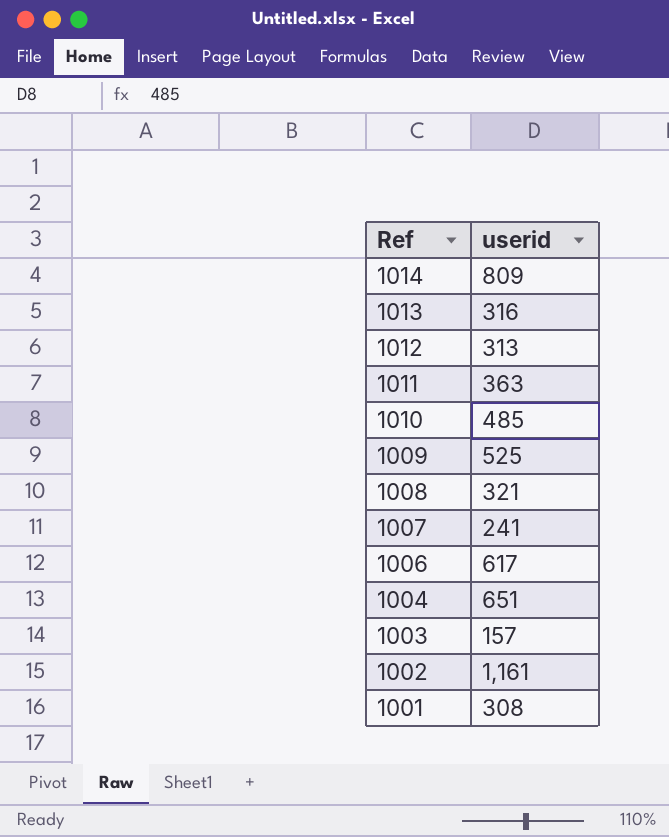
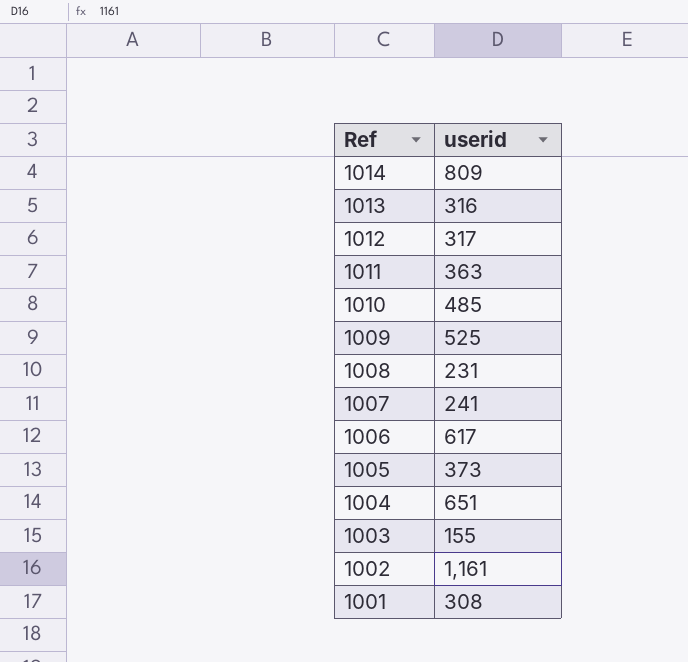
1012 | userid: 313 -> 317
1008 | userid: 321 -> 231
row 1005: none -> 373
1003 | userid: 157 -> 155

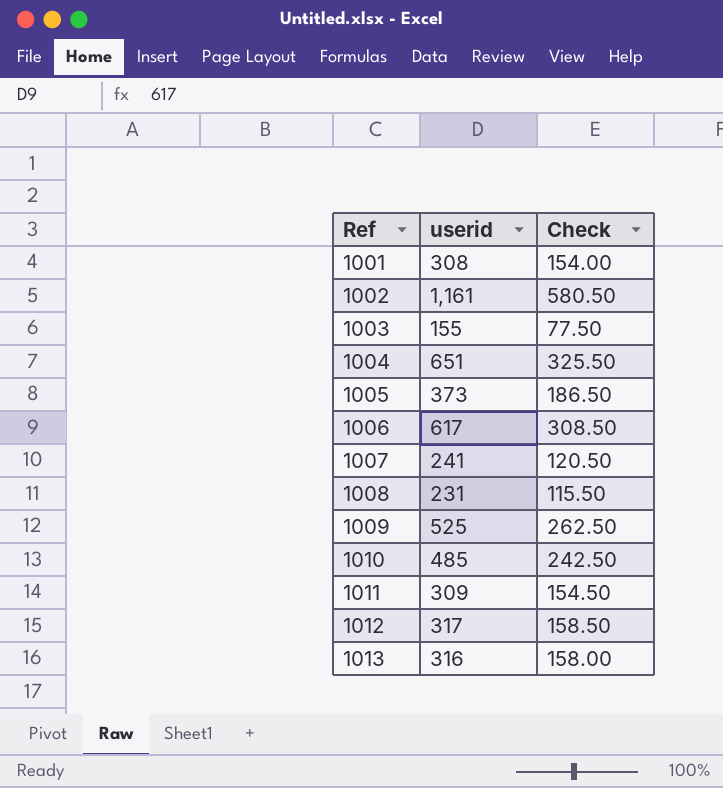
row order: Ref descending -> Ref ascending
column Check | formula: none -> [userid] * 0.5
row 1014: 809 -> none
1011 | userid: 363 -> 309

